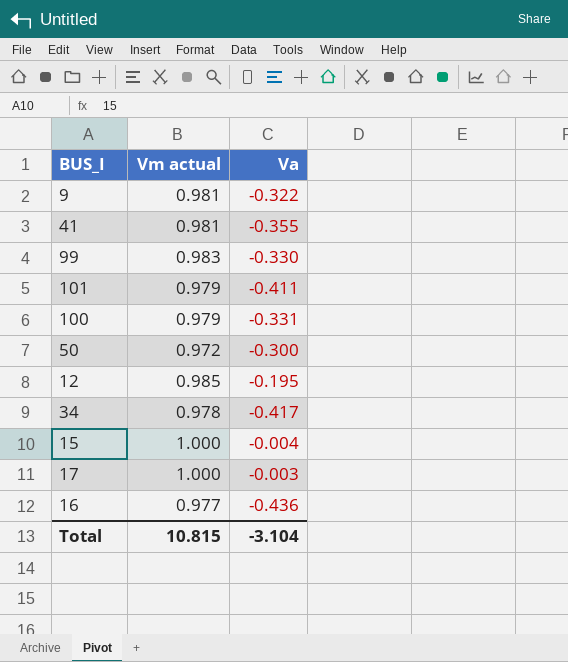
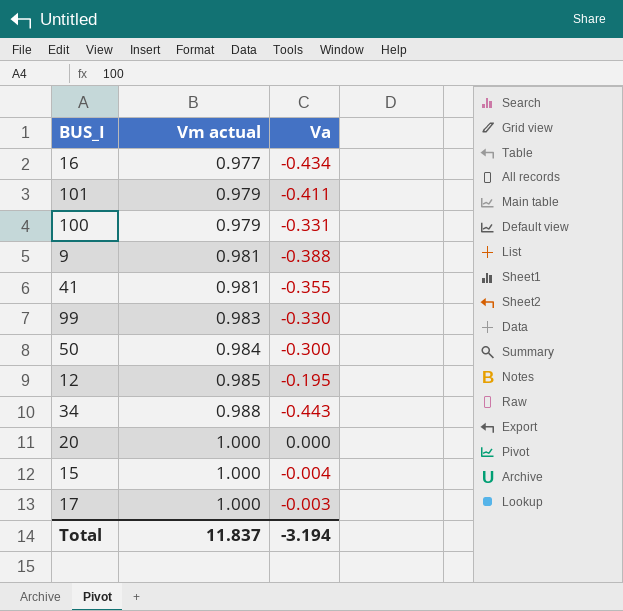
row order: none -> Vm actual ascending
16 | Va: -0.436 -> -0.434
9 | Va: -0.322 -> -0.388
50 | Vm actual: 0.972 -> 0.984
34 | Vm actual: 0.978 -> 0.988
34 | Va: -0.417 -> -0.443
row 20: none -> 1.000 | 0.000
Total | Vm actual: 10.815 -> 11.837
Total | Va: -3.104 -> -3.194

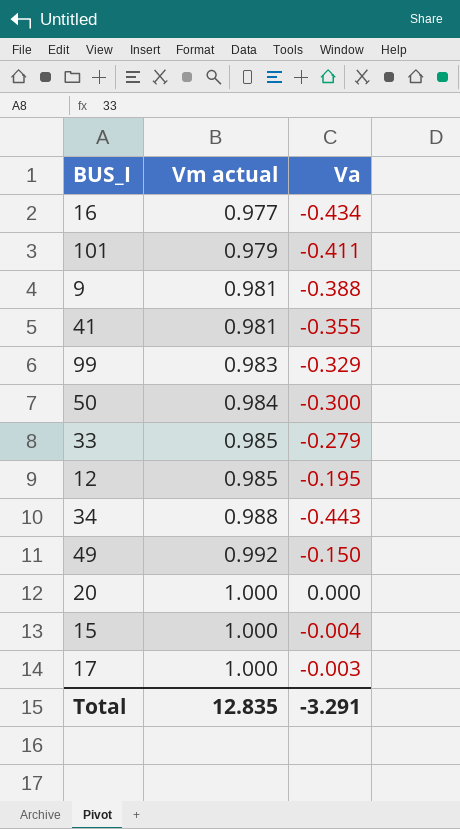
row 100: 0.979 | -0.331 -> none
99 | Va: -0.330 -> -0.329
row 33: none -> 0.985 | -0.279
row 49: none -> 0.992 | -0.150
Total | Vm actual: 11.837 -> 12.835
Total | Va: -3.194 -> -3.291

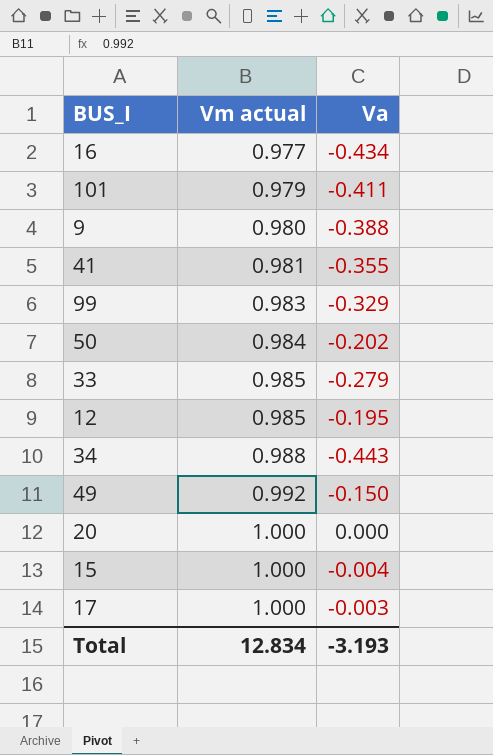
9 | Vm actual: 0.981 -> 0.980
50 | Va: -0.300 -> -0.202
Total | Vm actual: 12.835 -> 12.834
Total | Va: -3.291 -> -3.193

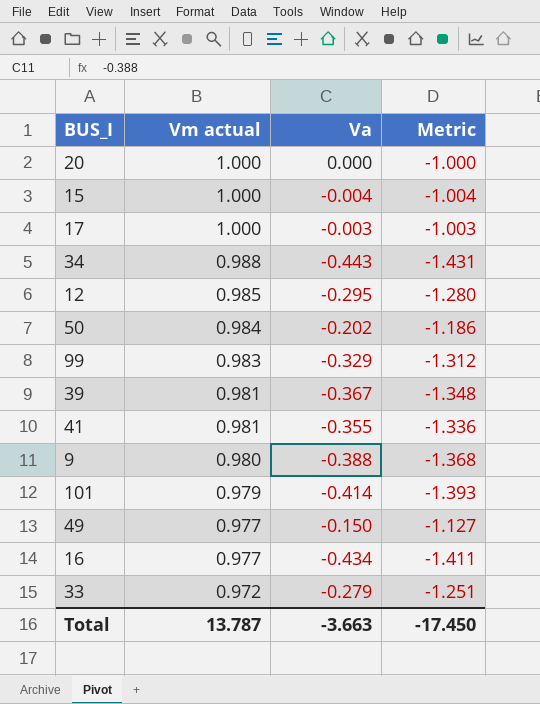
row order: Vm actual ascending -> Vm actual descending
column Metric | formula: none -> [Va] - [Vm actual]
12 | Va: -0.195 -> -0.295
row 39: none -> 0.981 | -0.367 | -1.348
101 | Va: -0.411 -> -0.414
49 | Vm actual: 0.992 -> 0.977
33 | Vm actual: 0.985 -> 0.972
Total | Vm actual: 12.834 -> 13.787
Total | Va: -3.193 -> -3.663

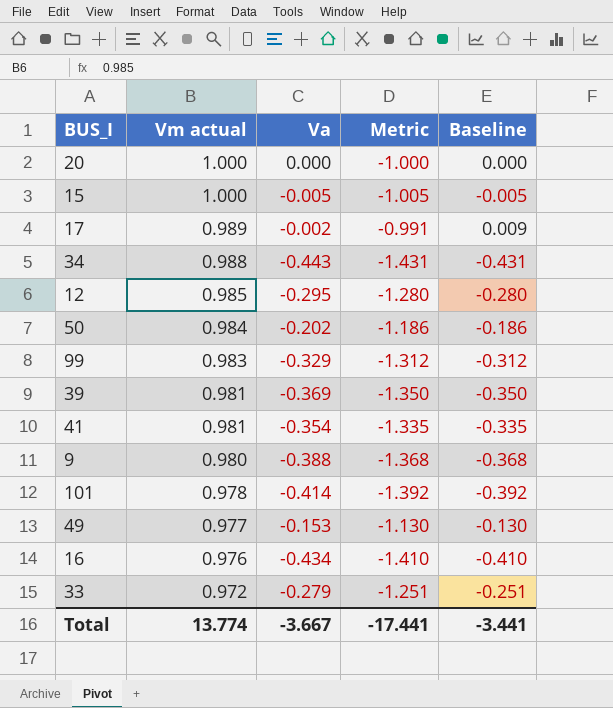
column Baseline | formula: none -> [Metric] + 1
15 | Va: -0.004 -> -0.005
15 | Metric: -1.004 -> -1.005
17 | Vm actual: 1.000 -> 0.989
17 | Va: -0.003 -> -0.002
17 | Metric: -1.003 -> -0.991
39 | Va: -0.367 -> -0.369
39 | Metric: -1.348 -> -1.350
41 | Va: -0.355 -> -0.354
41 | Metric: -1.336 -> -1.335
101 | Vm actual: 0.979 -> 0.978
101 | Metric: -1.393 -> -1.392
49 | Va: -0.150 -> -0.153
49 | Metric: -1.127 -> -1.130
16 | Vm actual: 0.977 -> 0.976
16 | Metric: -1.411 -> -1.410
Total | Vm actual: 13.787 -> 13.774
Total | Va: -3.663 -> -3.667
Total | Metric: -17.450 -> -17.441

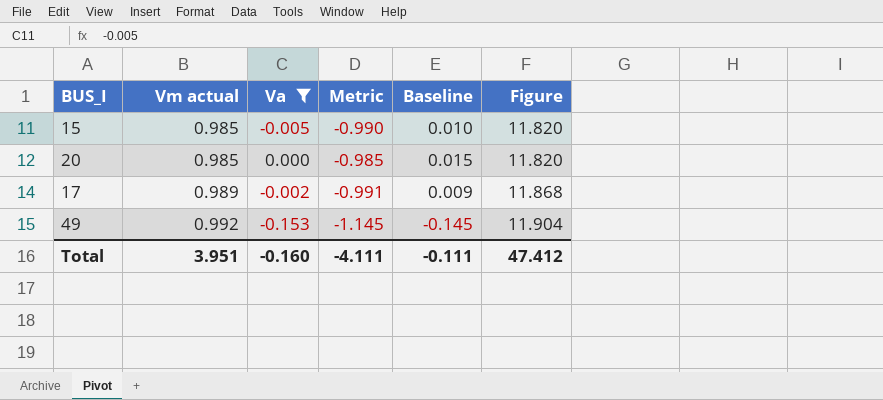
filter: none -> Va >= -0.153
row order: Vm actual descending -> Vm actual ascending
column Figure | formula: none -> [Vm actual] * 12
15 | Vm actual: 1.000 -> 0.985
15 | Metric: -1.005 -> -0.990
15 | Baseline: -0.005 -> 0.010
20 | Vm actual: 1.000 -> 0.985
20 | Metric: -1.000 -> -0.985
20 | Baseline: 0.000 -> 0.015
49 | Vm actual: 0.977 -> 0.992
49 | Metric: -1.130 -> -1.145
49 | Baseline: -0.130 -> -0.145
Total | Vm actual: 13.774 -> 3.951
Total | Va: -3.667 -> -0.160
Total | Metric: -17.441 -> -4.111
Total | Baseline: -3.441 -> -0.111

